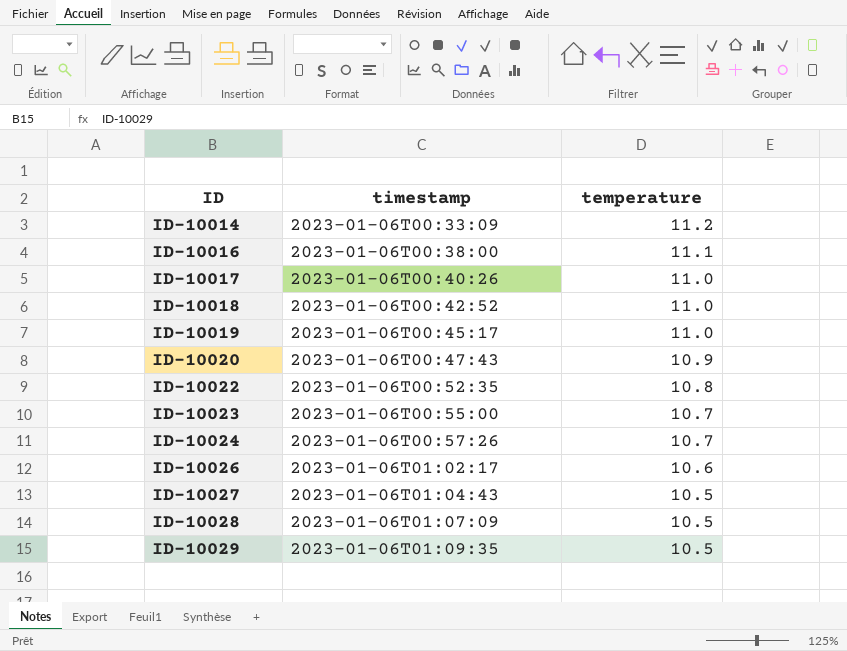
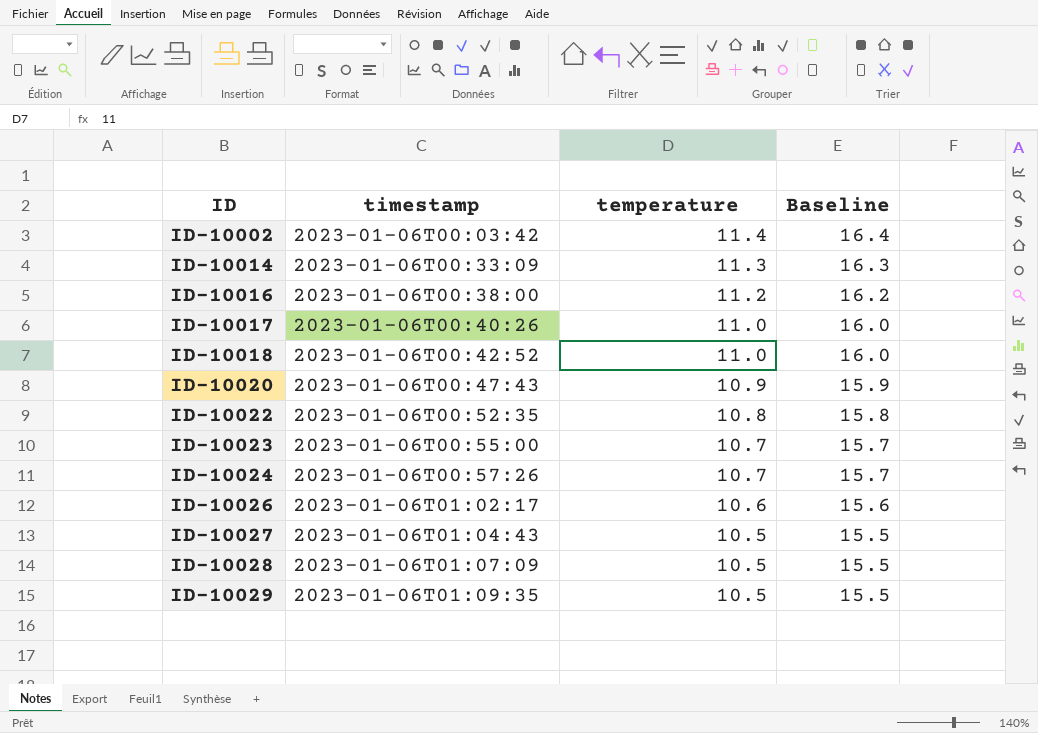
column Baseline | formula: none -> [temperature] + 5
row ID-10019: 2023-01-06T00:45:17 | 11.0 -> none
row ID-10002: none -> 2023-01-06T00:03:42 | 11.4 | 16.4
ID-10014 | temperature: 11.2 -> 11.3
ID-10016 | temperature: 11.1 -> 11.2

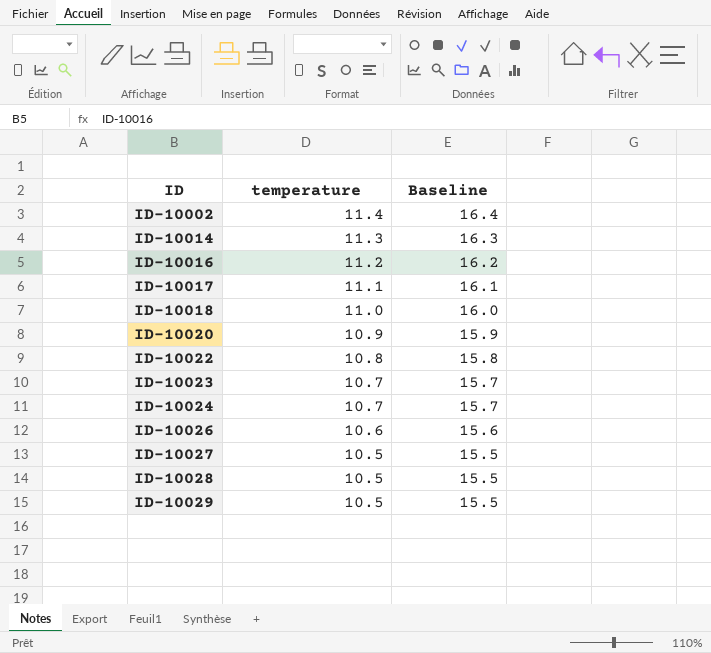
column timestamp | position: 2 -> none
ID-10017 | temperature: 11.0 -> 11.1
ID-10017 | Baseline: 16.0 -> 16.1

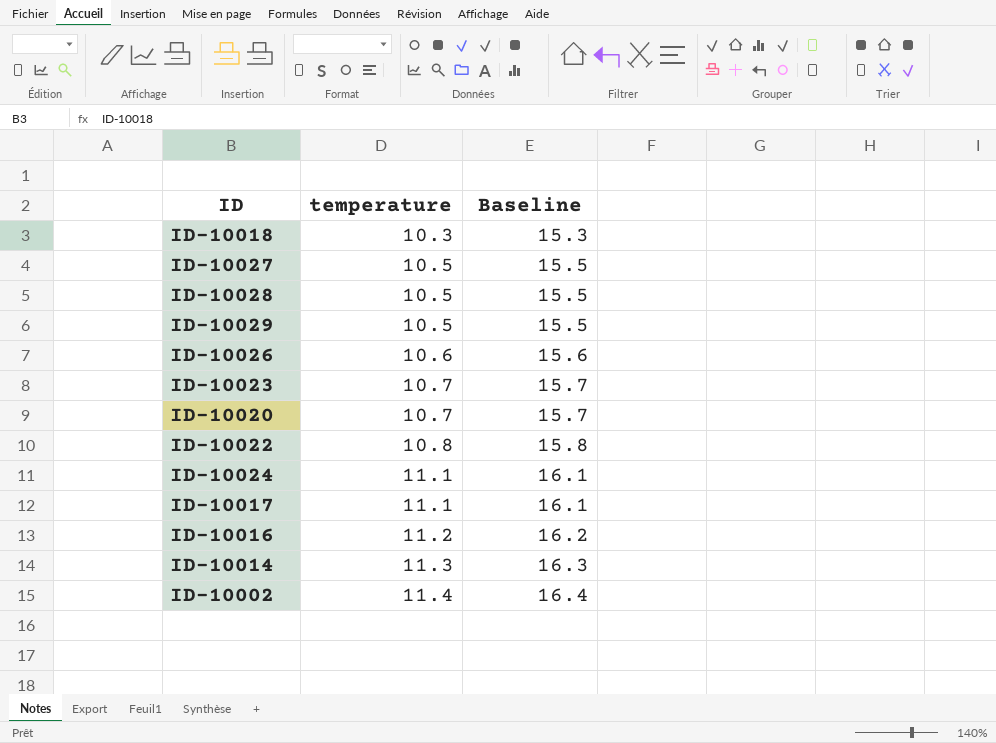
row order: ID ascending -> temperature ascending
ID-10018 | temperature: 11.0 -> 10.3
ID-10018 | Baseline: 16.0 -> 15.3
ID-10020 | temperature: 10.9 -> 10.7
ID-10020 | Baseline: 15.9 -> 15.7
ID-10024 | temperature: 10.7 -> 11.1
ID-10024 | Baseline: 15.7 -> 16.1

